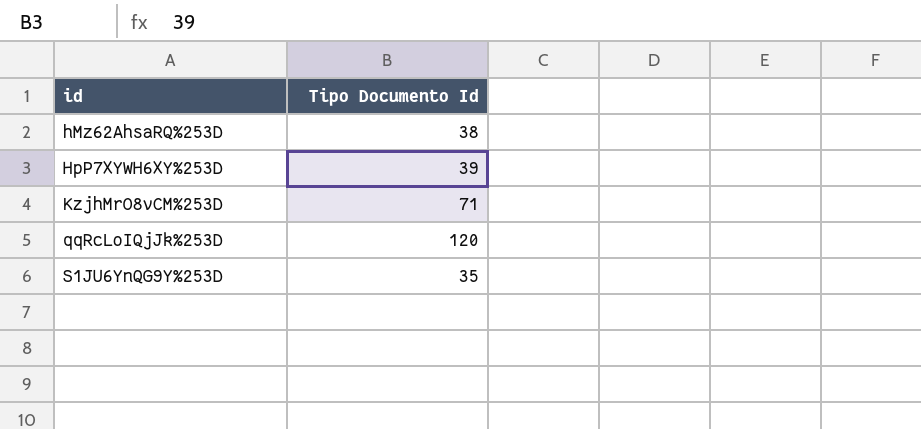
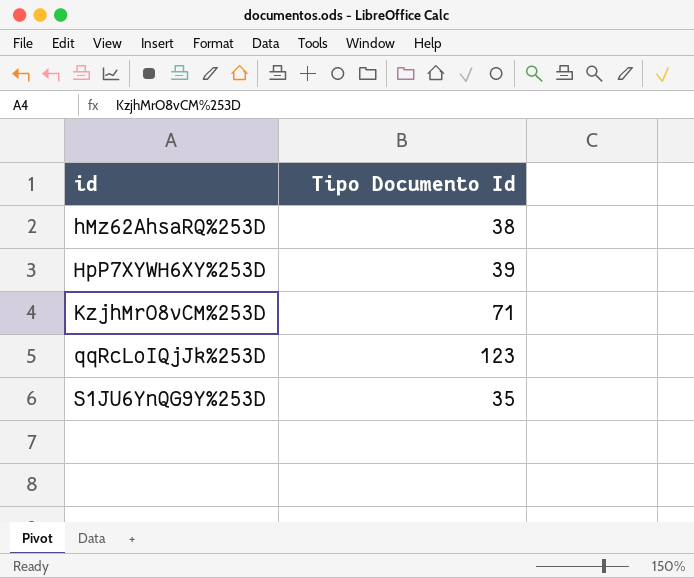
qqRcLoIQjJk%253D | Tipo Documento Id: 120 -> 123

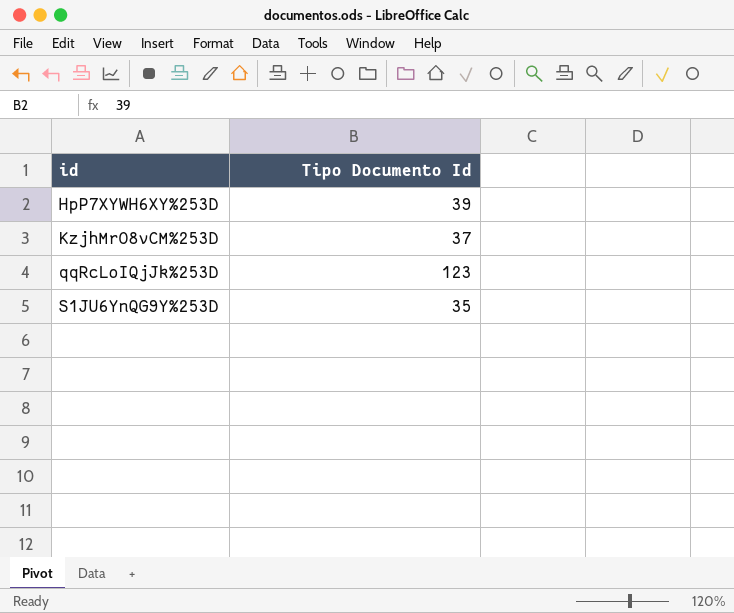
row hMz62AhsaRQ%253D: 38 -> none
KzjhMrO8vCM%253D | Tipo Documento Id: 71 -> 37

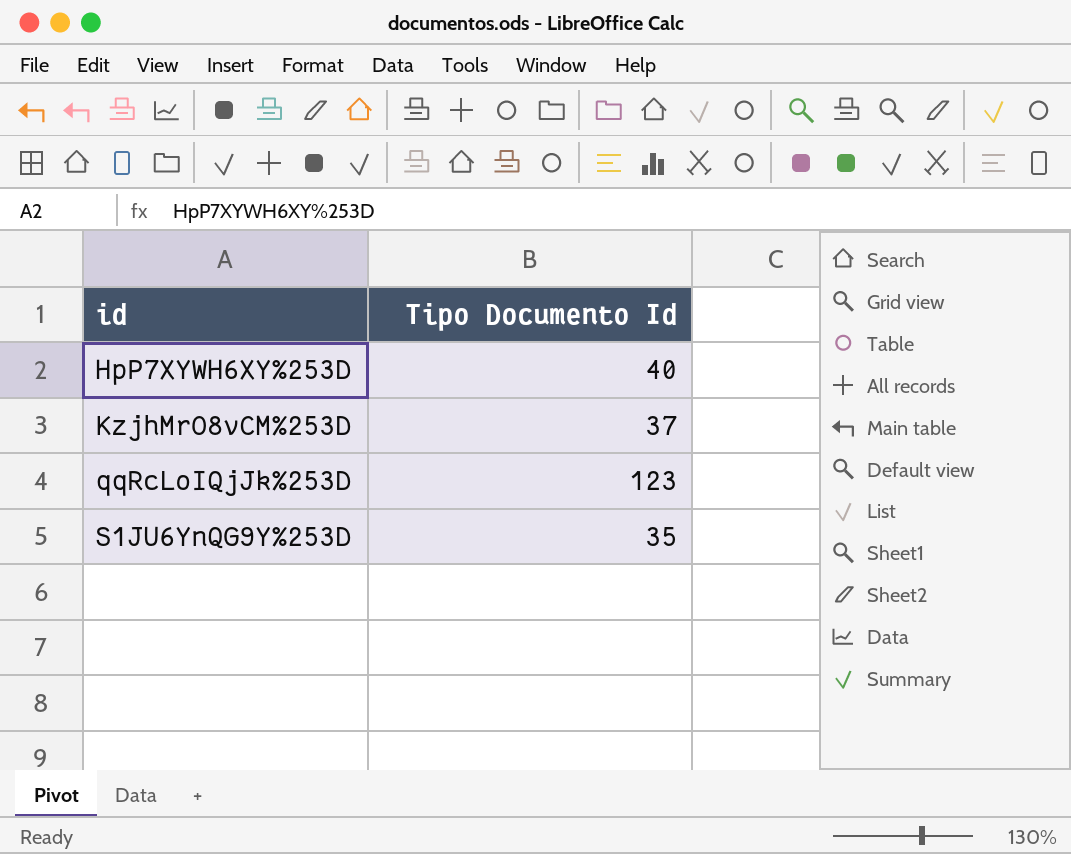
HpP7XYWH6XY%253D | Tipo Documento Id: 39 -> 40

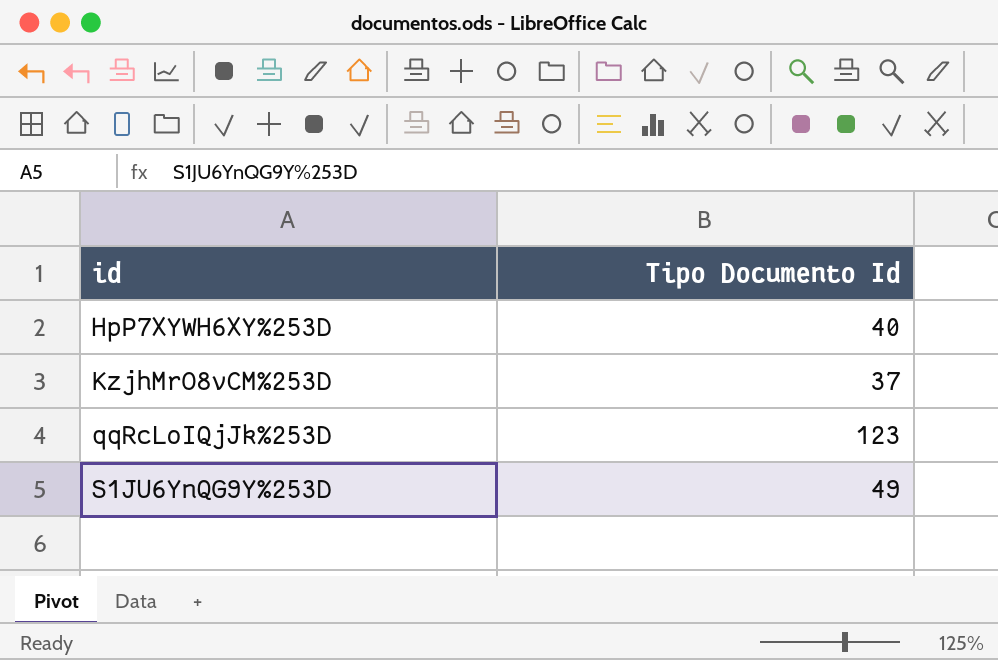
S1JU6YnQG9Y%253D | Tipo Documento Id: 35 -> 49

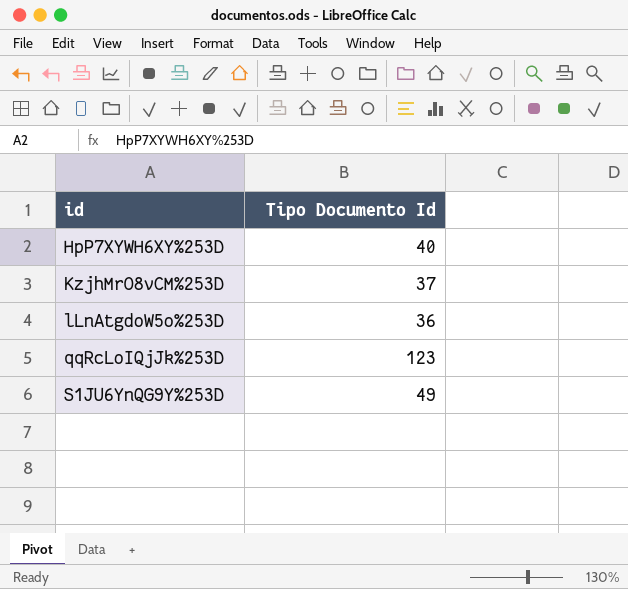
row lLnAtgdoW5o%253D: none -> 36

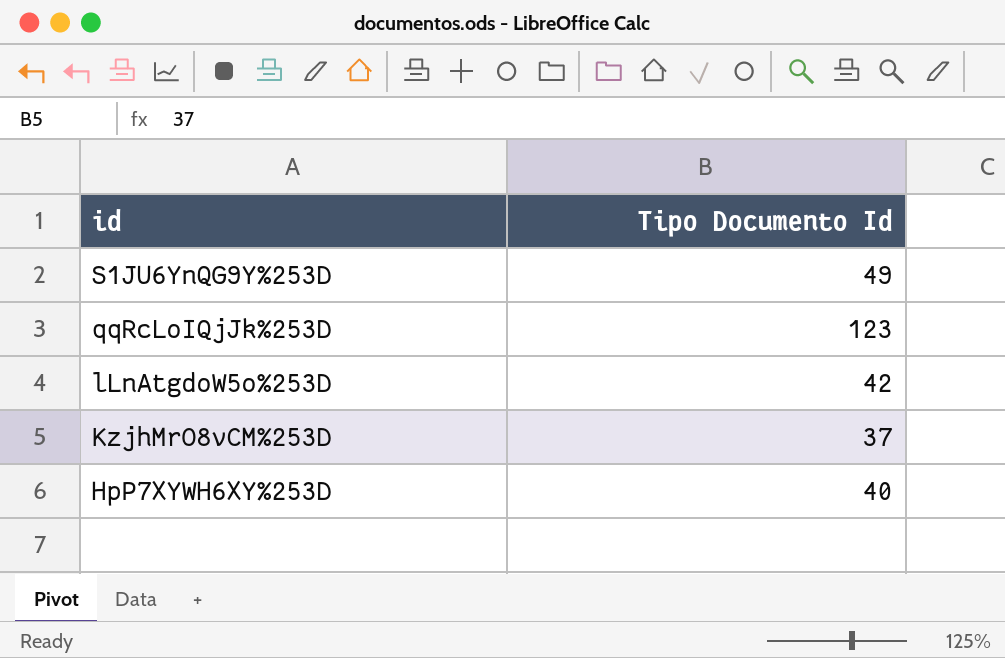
row order: id ascending -> id descending
lLnAtgdoW5o%253D | Tipo Documento Id: 36 -> 42

